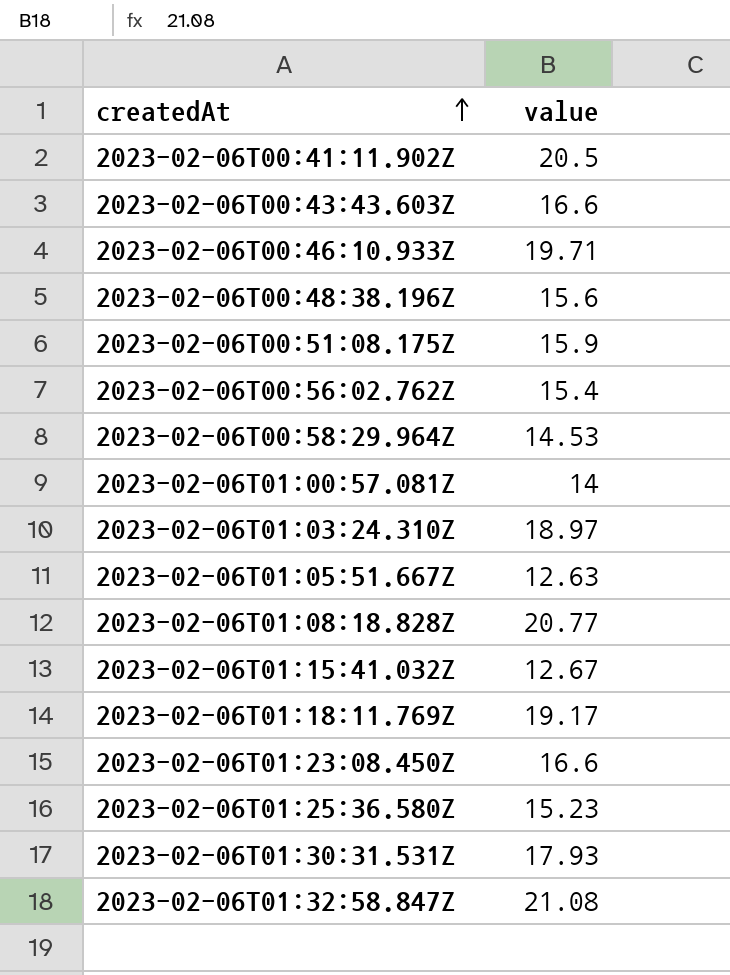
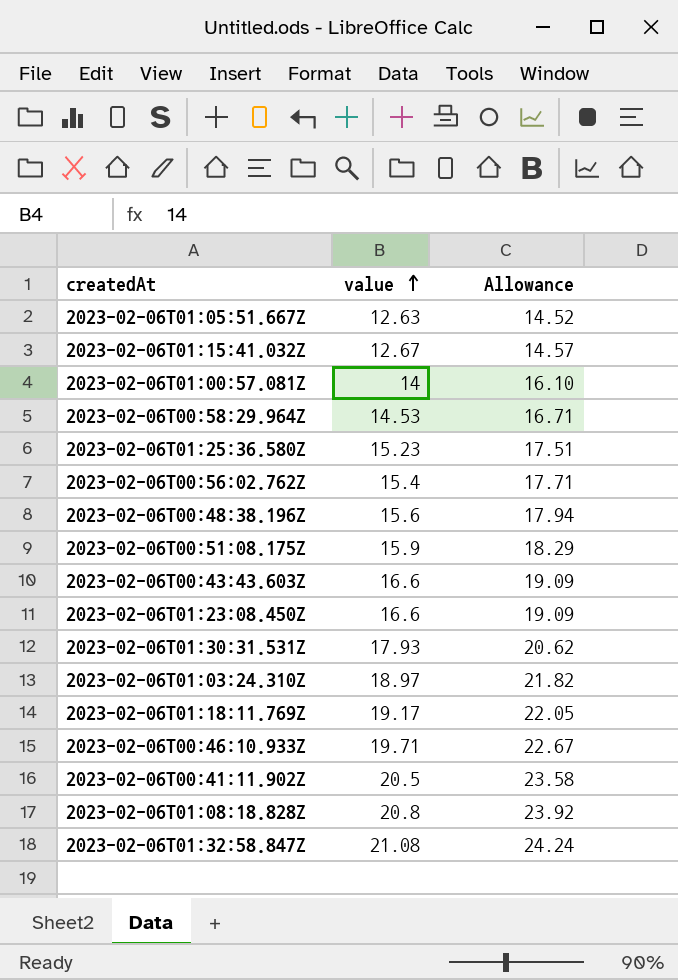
row order: createdAt ascending -> value ascending
column Allowance | formula: none -> [value] * 1.15
2023-02-06T01:08:18.828Z | value: 20.77 -> 20.8

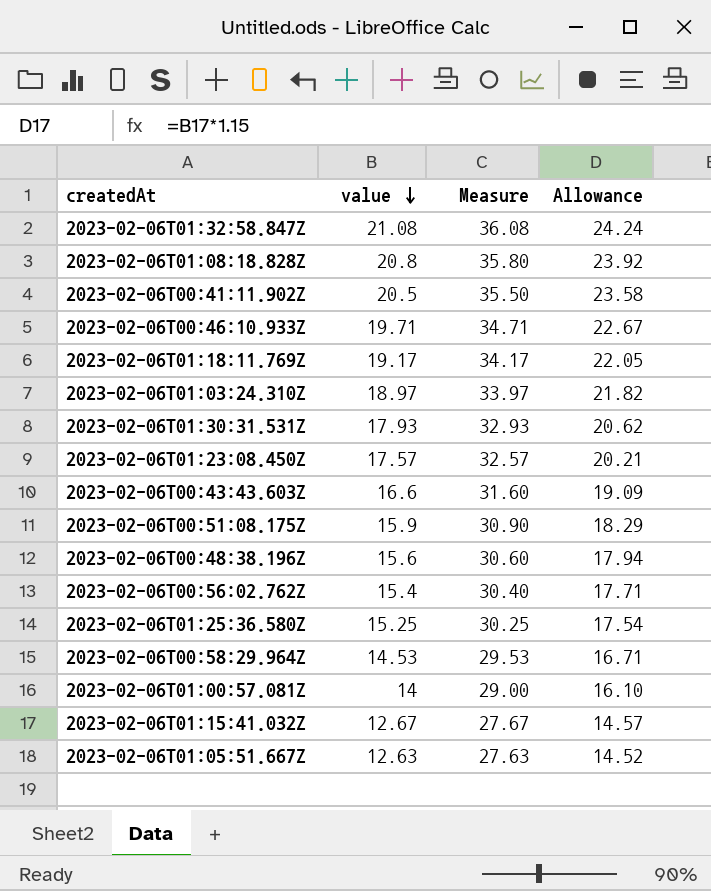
row order: value ascending -> value descending
column Measure | formula: none -> [value] + 15
2023-02-06T01:23:08.450Z | value: 16.6 -> 17.57
2023-02-06T01:23:08.450Z | Allowance: 19.09 -> 20.21
2023-02-06T01:25:36.580Z | value: 15.23 -> 15.25
2023-02-06T01:25:36.580Z | Allowance: 17.51 -> 17.54

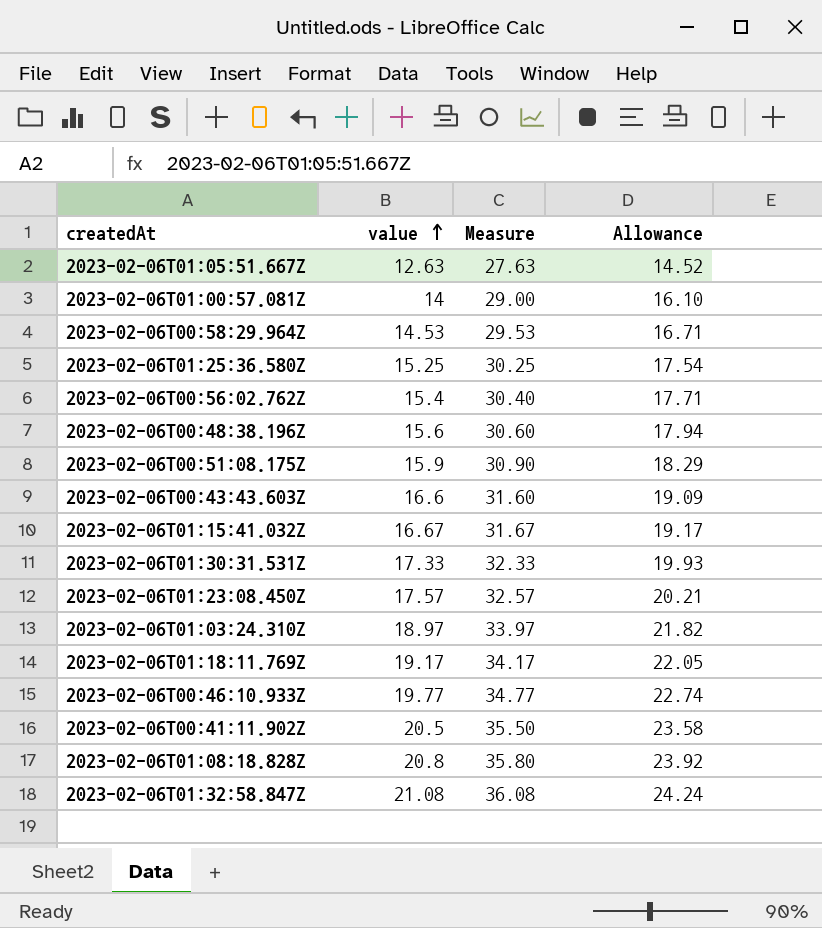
row order: value descending -> value ascending
2023-02-06T01:15:41.032Z | value: 12.67 -> 16.67
2023-02-06T01:15:41.032Z | Measure: 27.67 -> 31.67
2023-02-06T01:15:41.032Z | Allowance: 14.57 -> 19.17
2023-02-06T01:30:31.531Z | value: 17.93 -> 17.33
2023-02-06T01:30:31.531Z | Measure: 32.93 -> 32.33
2023-02-06T01:30:31.531Z | Allowance: 20.62 -> 19.93
2023-02-06T00:46:10.933Z | value: 19.71 -> 19.77
2023-02-06T00:46:10.933Z | Measure: 34.71 -> 34.77
2023-02-06T00:46:10.933Z | Allowance: 22.67 -> 22.74

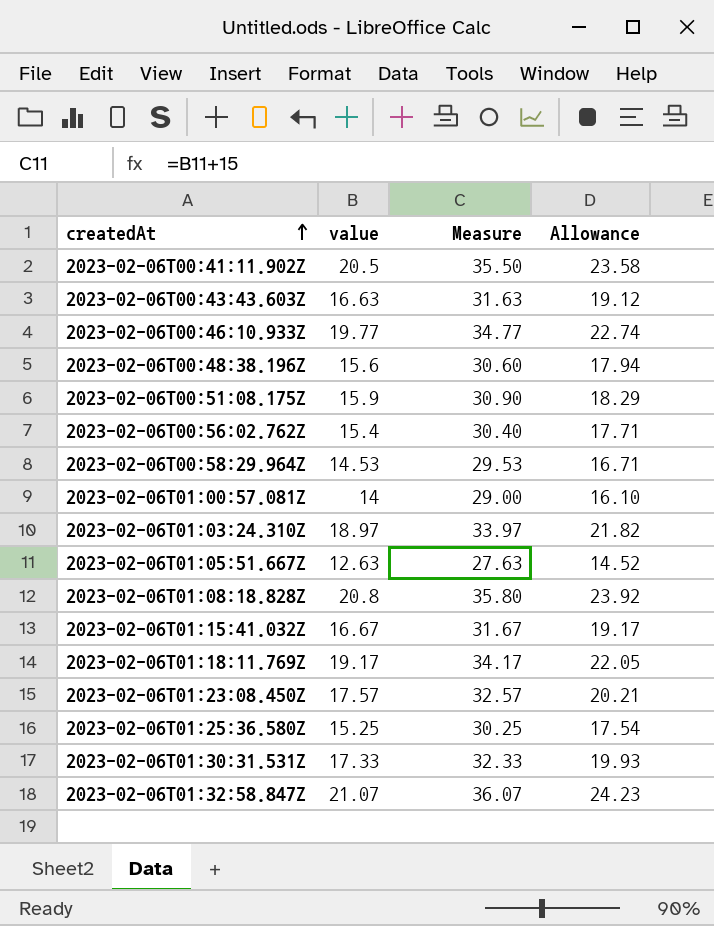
row order: value ascending -> createdAt ascending
2023-02-06T00:43:43.603Z | value: 16.6 -> 16.63
2023-02-06T00:43:43.603Z | Measure: 31.60 -> 31.63
2023-02-06T00:43:43.603Z | Allowance: 19.09 -> 19.12
2023-02-06T01:32:58.847Z | value: 21.08 -> 21.07
2023-02-06T01:32:58.847Z | Measure: 36.08 -> 36.07
2023-02-06T01:32:58.847Z | Allowance: 24.24 -> 24.23

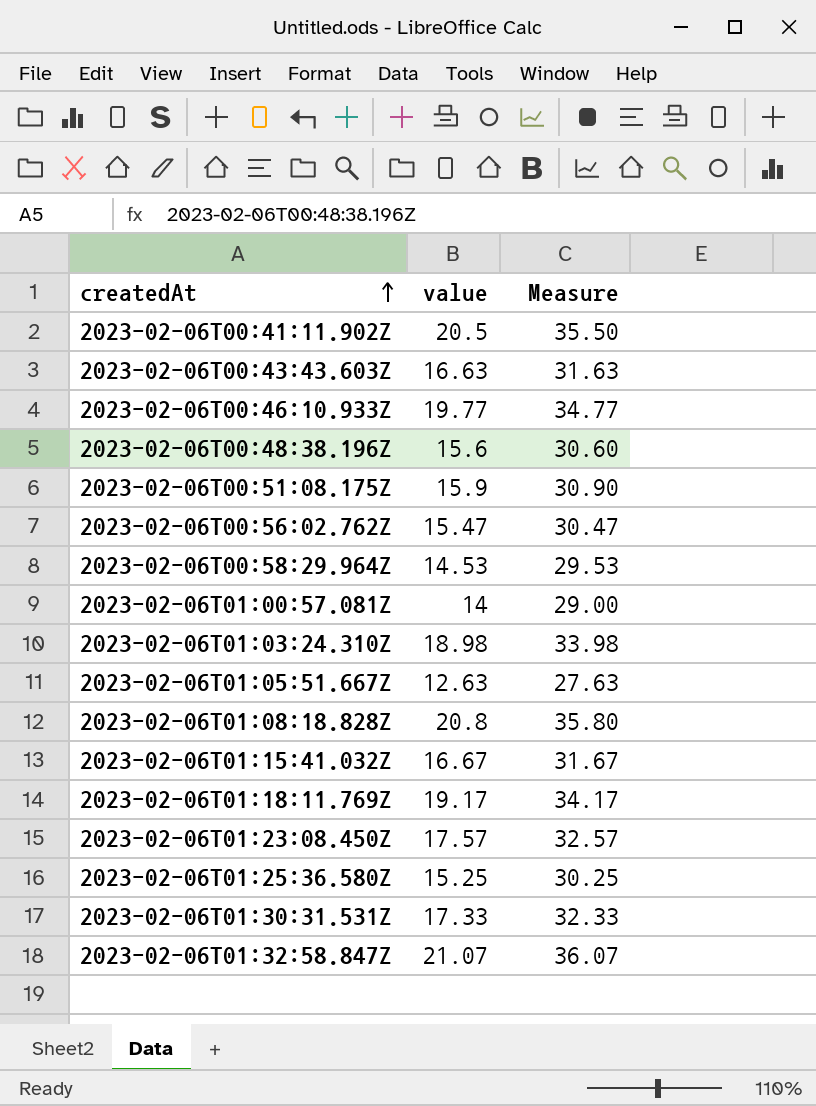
column Allowance | formula: [value] * 1.15 -> none
2023-02-06T00:56:02.762Z | value: 15.4 -> 15.47
2023-02-06T00:56:02.762Z | Measure: 30.40 -> 30.47
2023-02-06T01:03:24.310Z | value: 18.97 -> 18.98
2023-02-06T01:03:24.310Z | Measure: 33.97 -> 33.98

